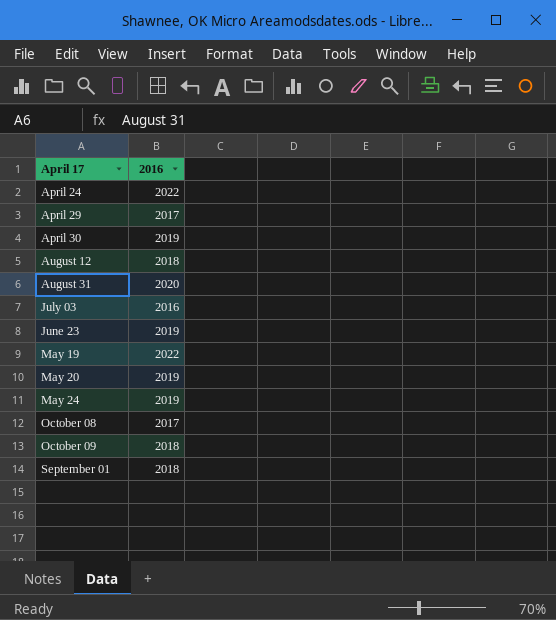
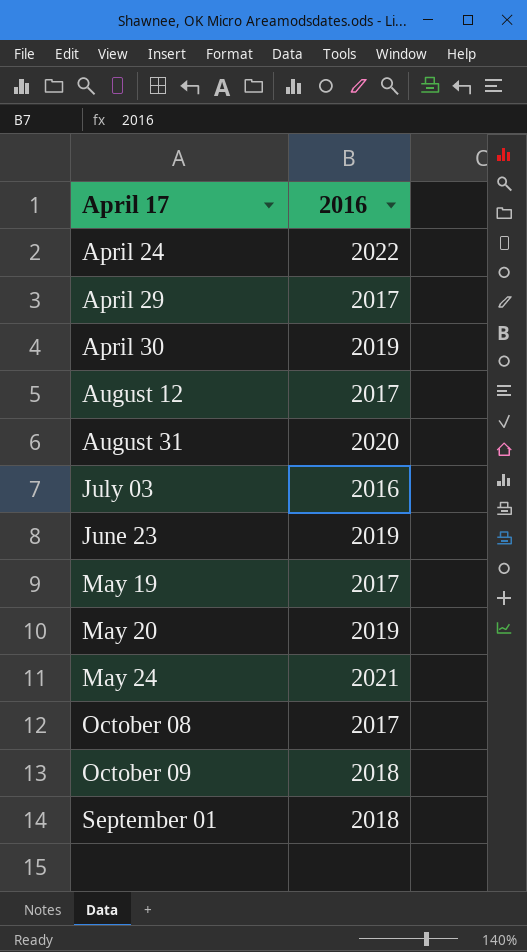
August 12 | 2016: 2018 -> 2017
May 19 | 2016: 2022 -> 2017
May 24 | 2016: 2019 -> 2021

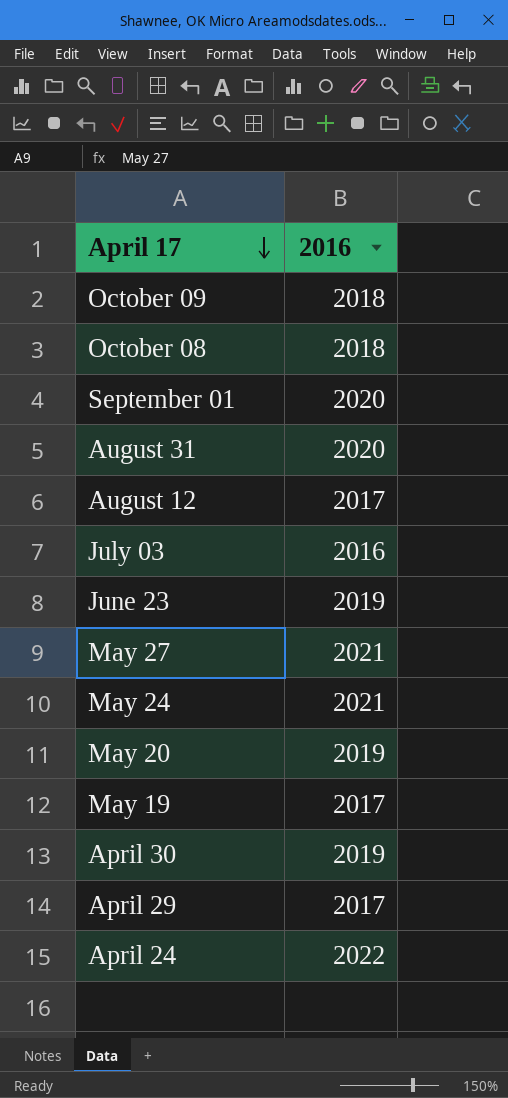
row order: none -> April 17 descending
October 08 | 2016: 2017 -> 2018
September 01 | 2016: 2018 -> 2020
row May 27: none -> 2021

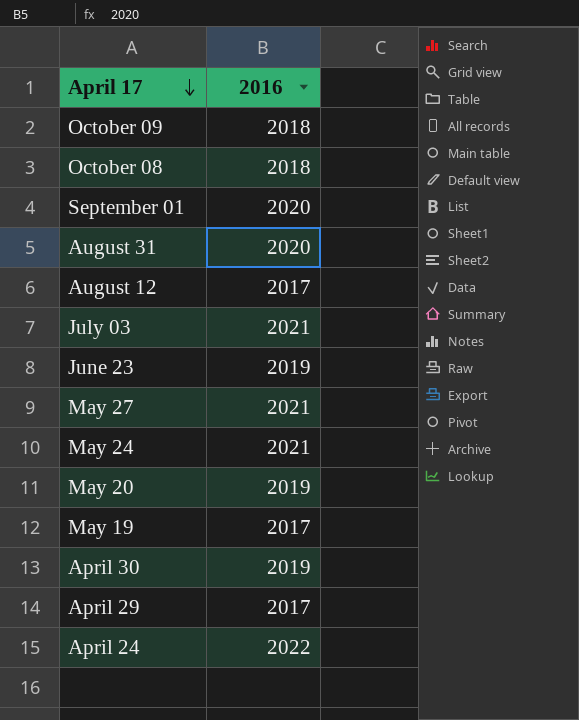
July 03 | 2016: 2016 -> 2021

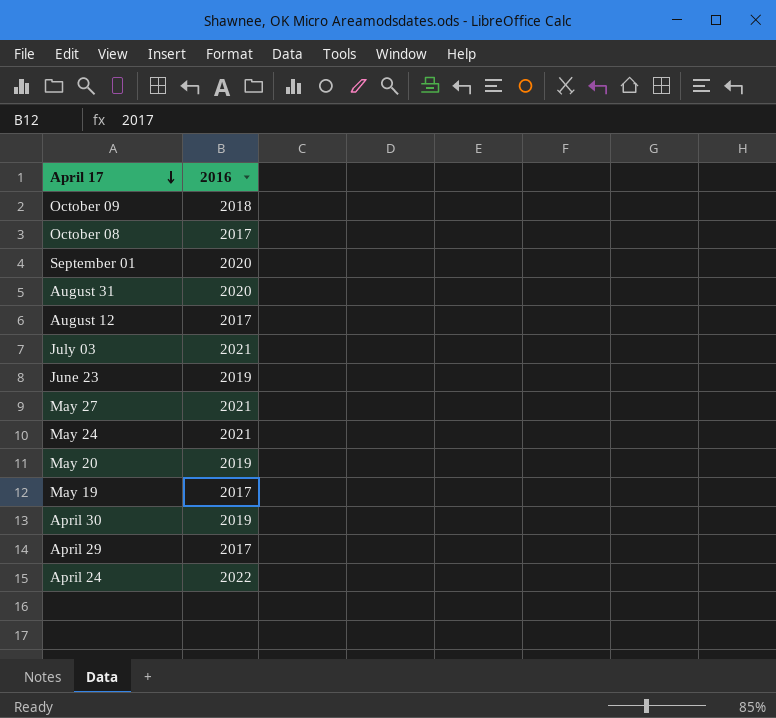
October 08 | 2016: 2018 -> 2017

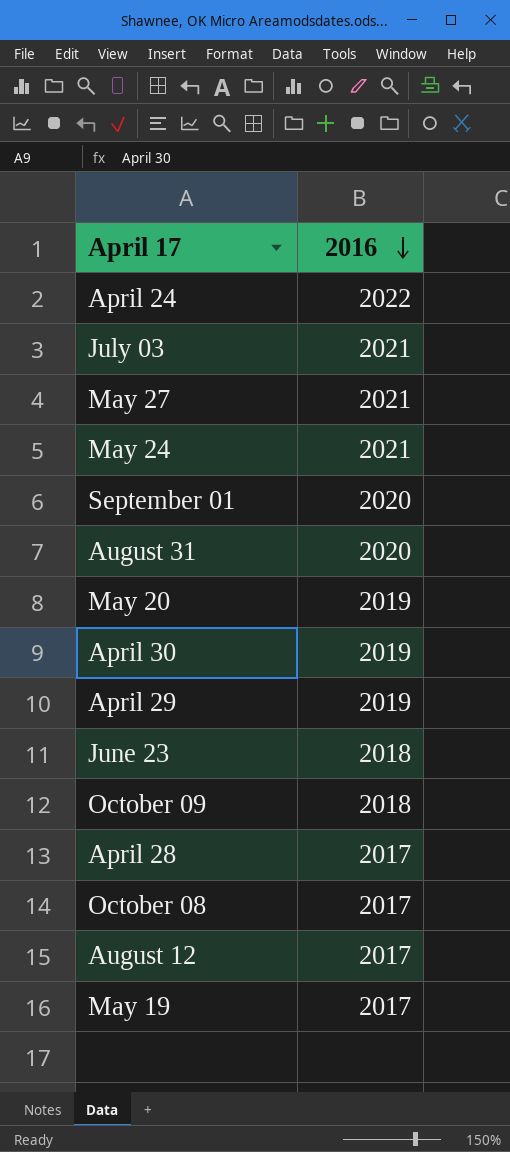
row order: April 17 descending -> 2016 descending
April 29 | 2016: 2017 -> 2019
June 23 | 2016: 2019 -> 2018
row April 28: none -> 2017

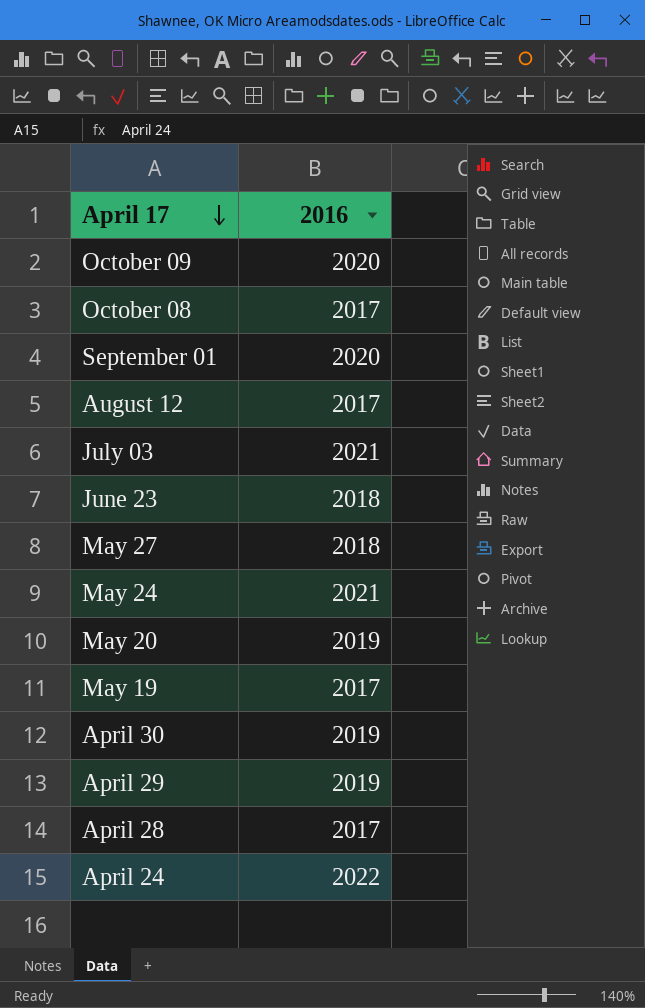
row order: 2016 descending -> April 17 descending
row August 31: 2020 -> none
October 09 | 2016: 2018 -> 2020
May 27 | 2016: 2021 -> 2018

